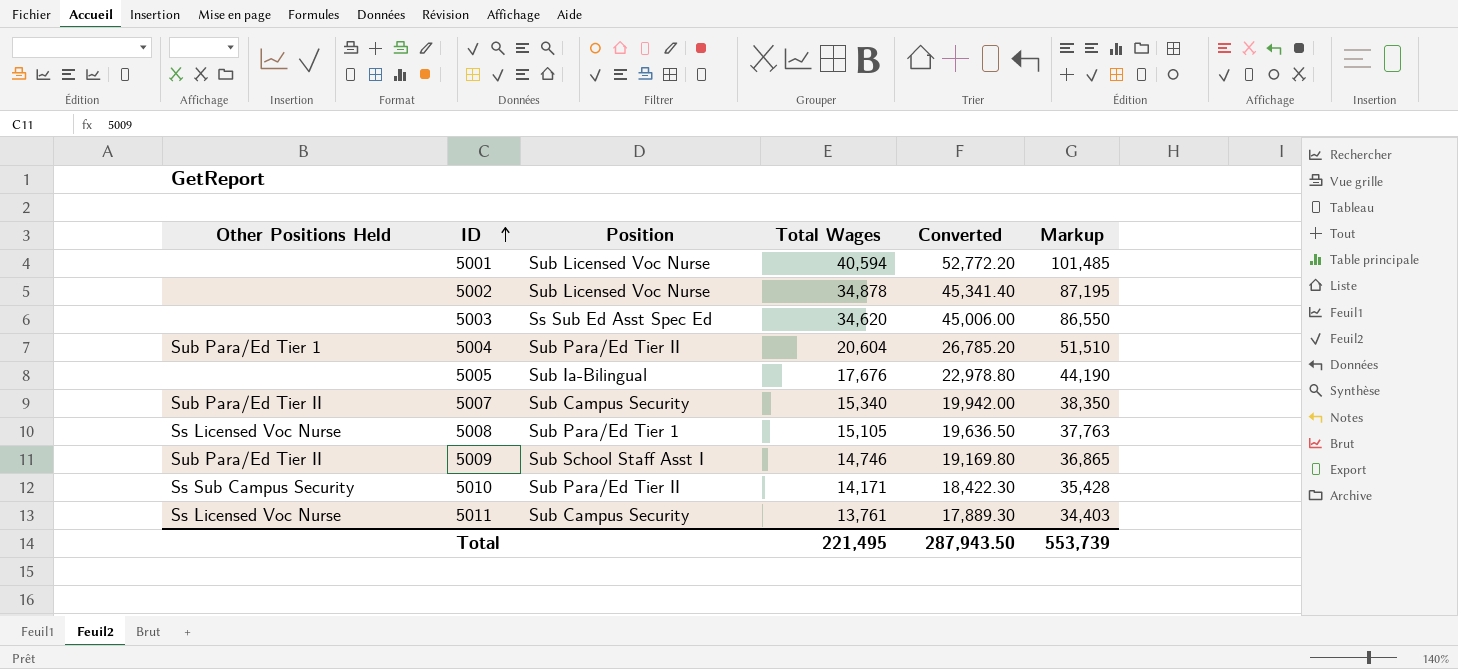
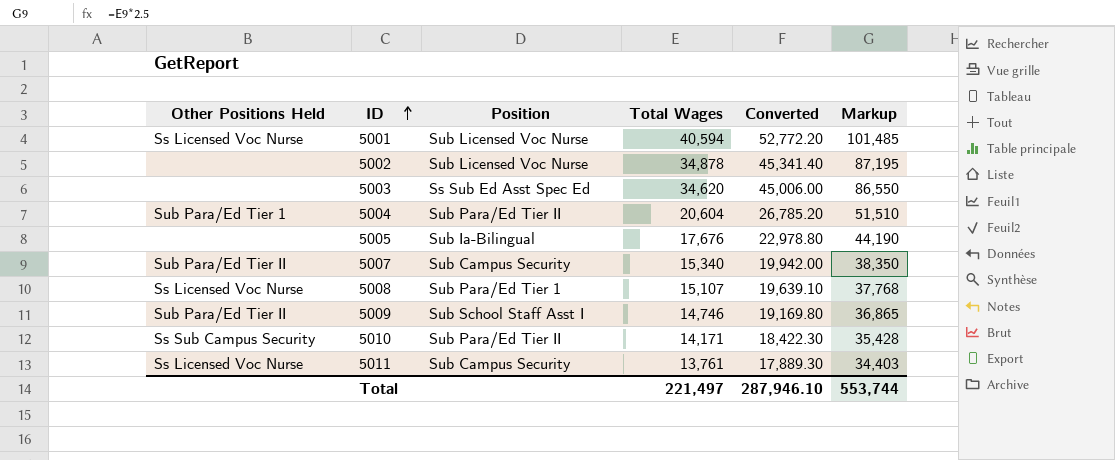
5001 | Other Positions Held: none -> Ss Licensed Voc Nurse
5008 | Total Wages: 15,105 -> 15,107
5008 | Converted: 19,636.50 -> 19,639.10
5008 | Markup: 37,763 -> 37,768
Total | Total Wages: 221,495 -> 221,497
Total | Converted: 287,943.50 -> 287,946.10
Total | Markup: 553,739 -> 553,744

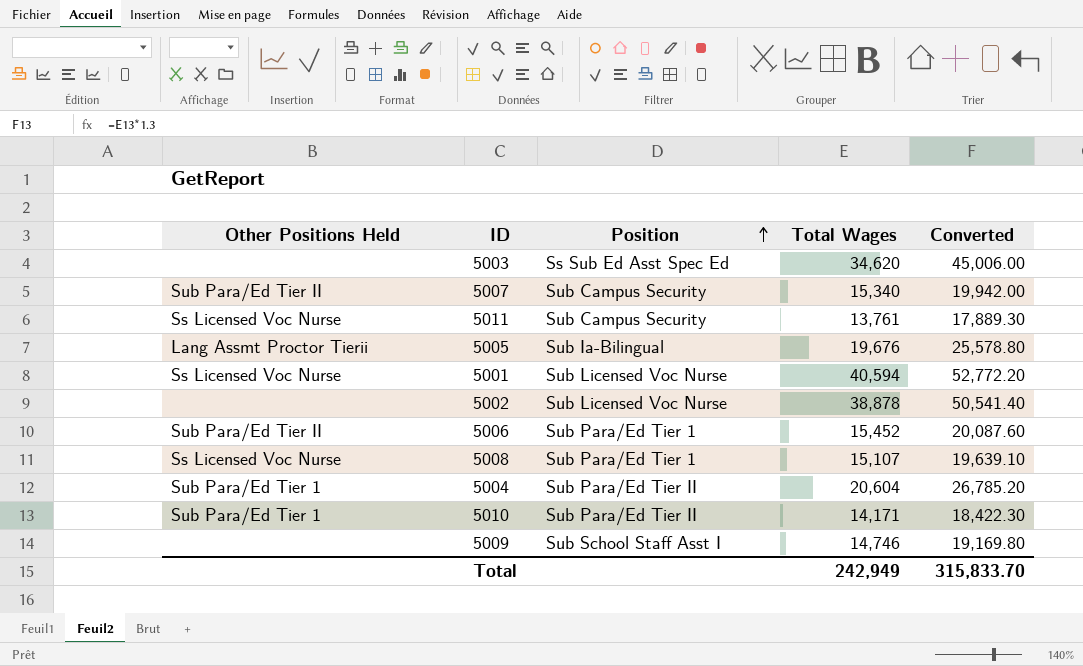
row order: ID ascending -> Position ascending
column Markup | formula: [Total Wages] * 2.5 -> none
5005 | Other Positions Held: none -> Lang Assmt Proctor Tierii
5005 | Total Wages: 17,676 -> 19,676
5005 | Converted: 22,978.80 -> 25,578.80
5002 | Total Wages: 34,878 -> 38,878
5002 | Converted: 45,341.40 -> 50,541.40
row 5006: none -> Sub Para/Ed Tier II | Sub Para/Ed Tier 1 | 15,452 | 20,087.60
5010 | Other Positions Held: Ss Sub Campus Security -> Sub Para/Ed Tier 1
5009 | Other Positions Held: Sub Para/Ed Tier II -> none
Total | Total Wages: 221,497 -> 242,949
Total | Converted: 287,946.10 -> 315,833.70

